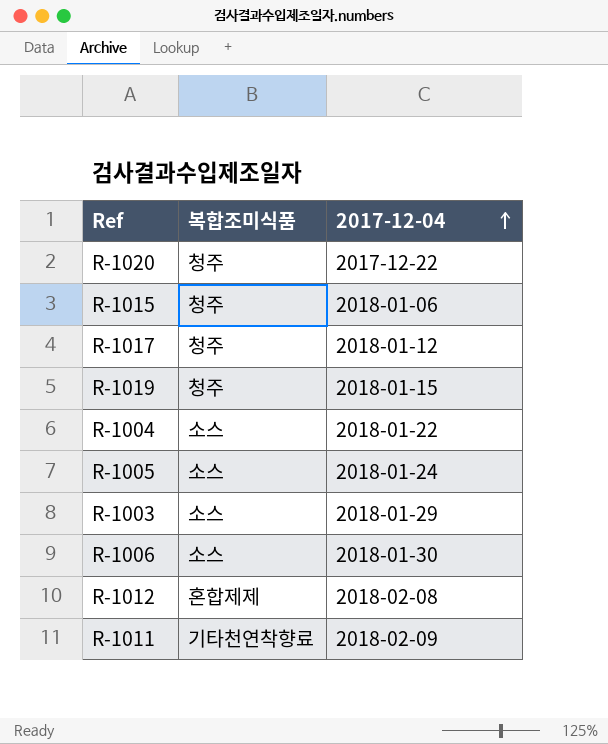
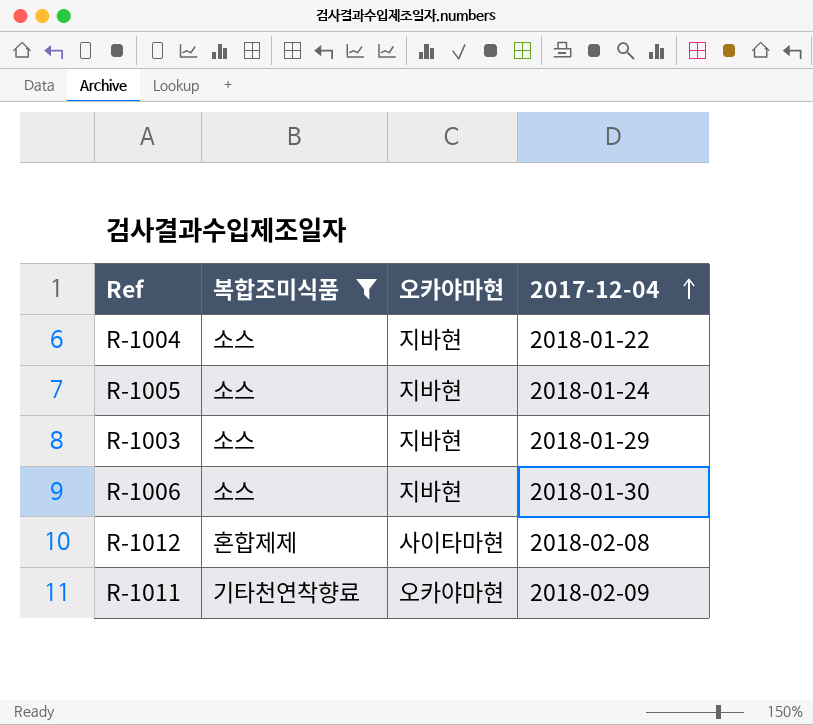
filter: none -> 복합조미식품 != 청주
column 오카야마현 | position: none -> 3

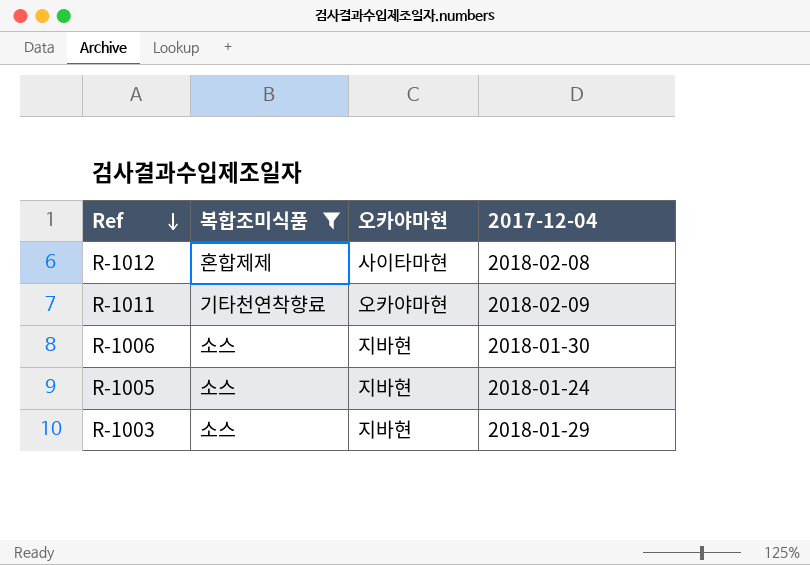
row order: 2017-12-04 ascending -> Ref descending
row R-1004: 소스 | 지바현 | 2018-01-22 -> none

